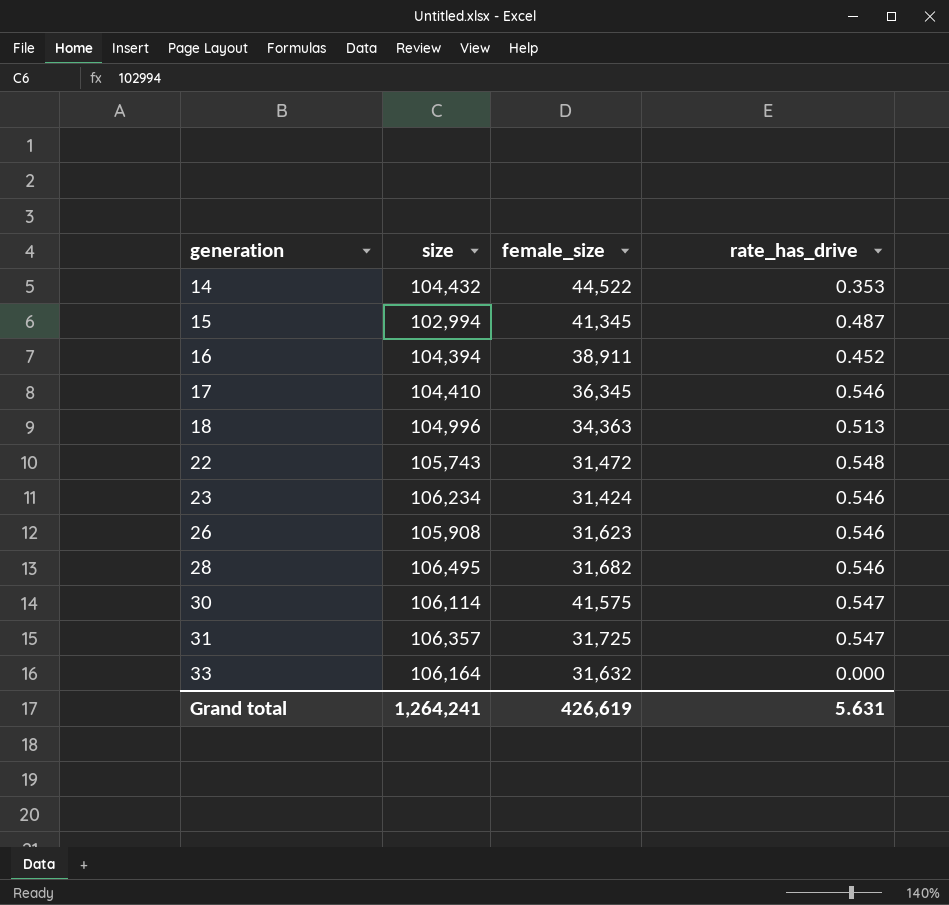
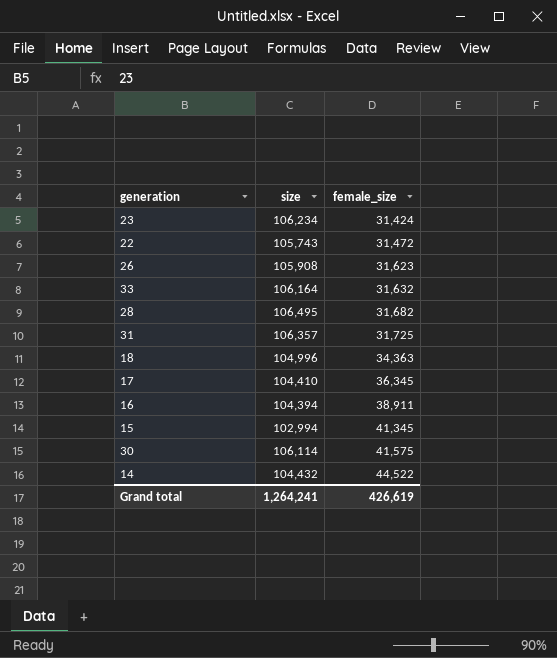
row order: generation ascending -> female_size ascending
column rate_has_drive | position: 4 -> none

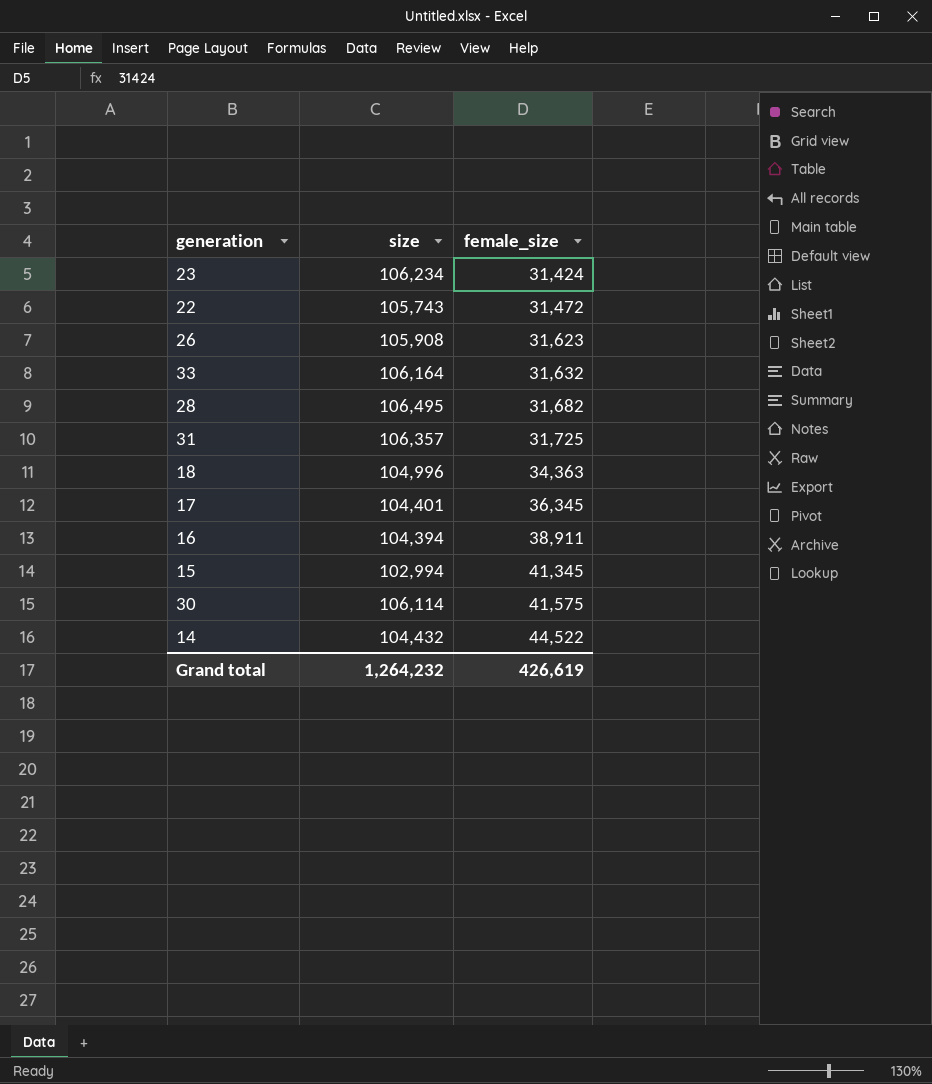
17 | size: 104,410 -> 104,401
Grand total | size: 1,264,241 -> 1,264,232

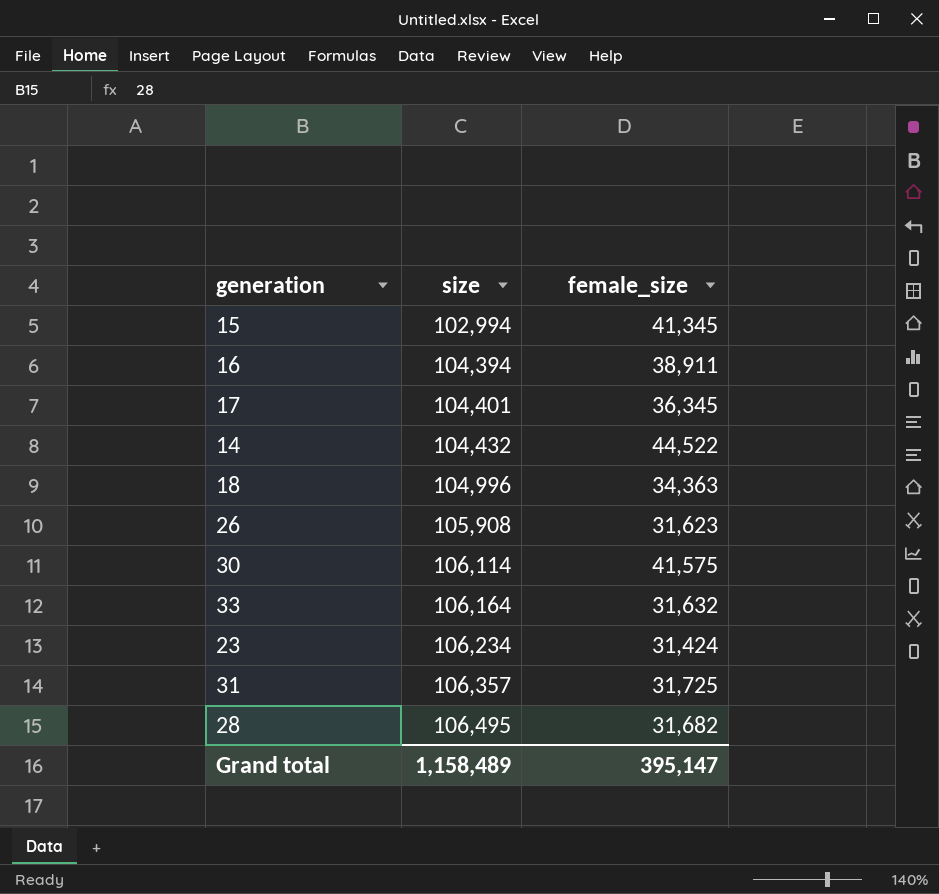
row order: female_size ascending -> size ascending
row 22: 105,743 | 31,472 -> none
Grand total | size: 1,264,232 -> 1,158,489
Grand total | female_size: 426,619 -> 395,147

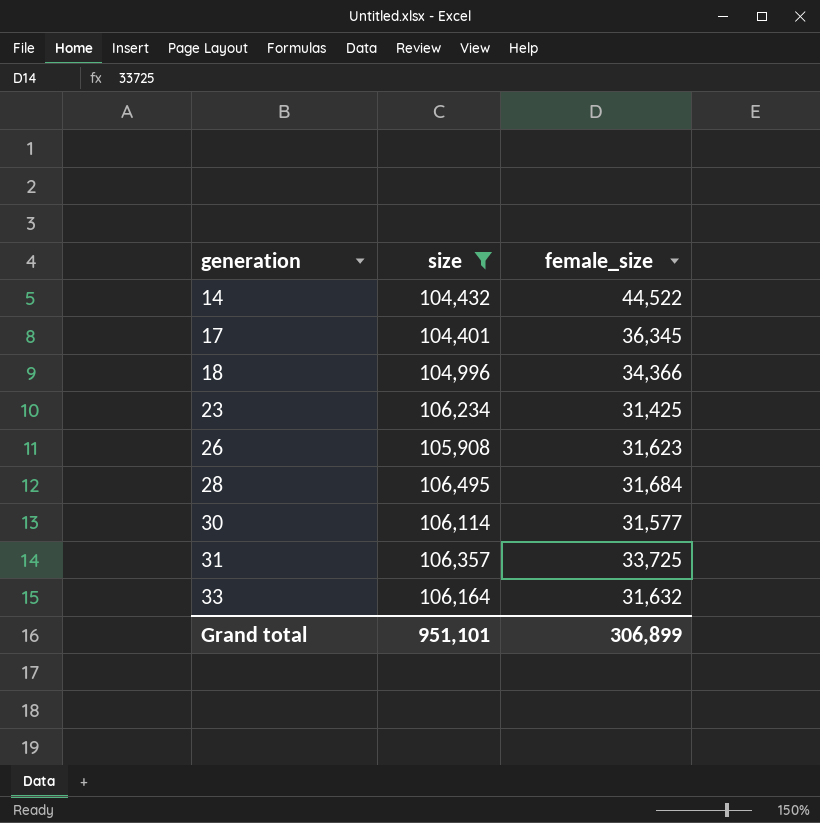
filter: none -> size >= 104,401
row order: size ascending -> generation ascending
18 | female_size: 34,363 -> 34,366
23 | female_size: 31,424 -> 31,425
28 | female_size: 31,682 -> 31,684
30 | female_size: 41,575 -> 31,577
31 | female_size: 31,725 -> 33,725
Grand total | size: 1,158,489 -> 951,101
Grand total | female_size: 395,147 -> 306,899

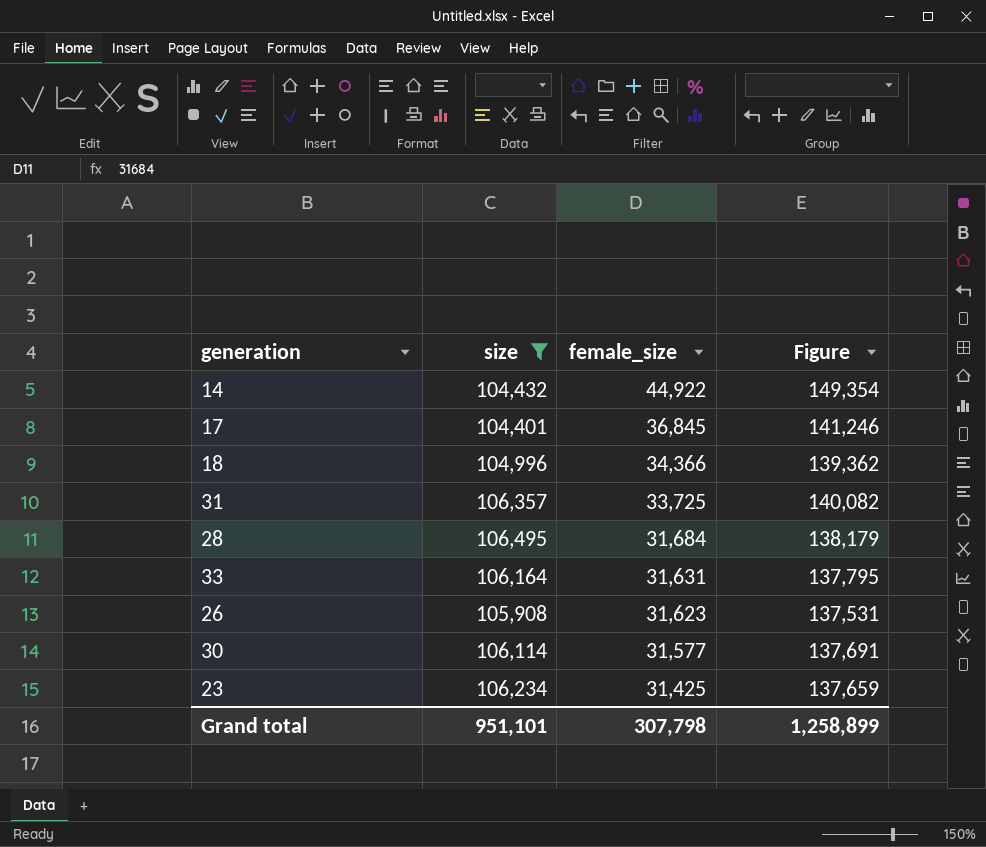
row order: generation ascending -> female_size descending
column Figure | formula: none -> [size] + [female_size]
14 | female_size: 44,522 -> 44,922
17 | female_size: 36,345 -> 36,845
33 | female_size: 31,632 -> 31,631
Grand total | female_size: 306,899 -> 307,798

